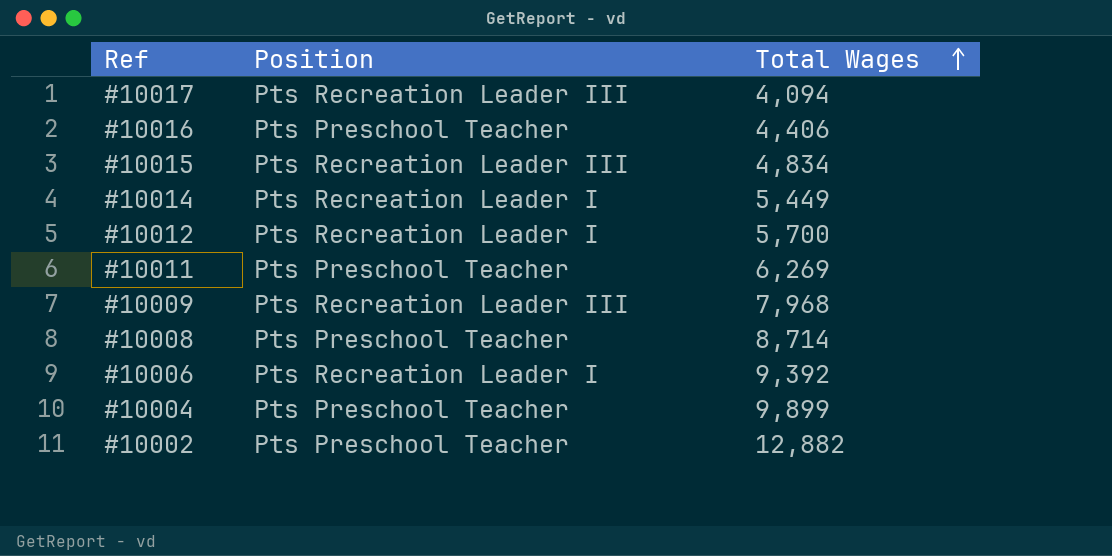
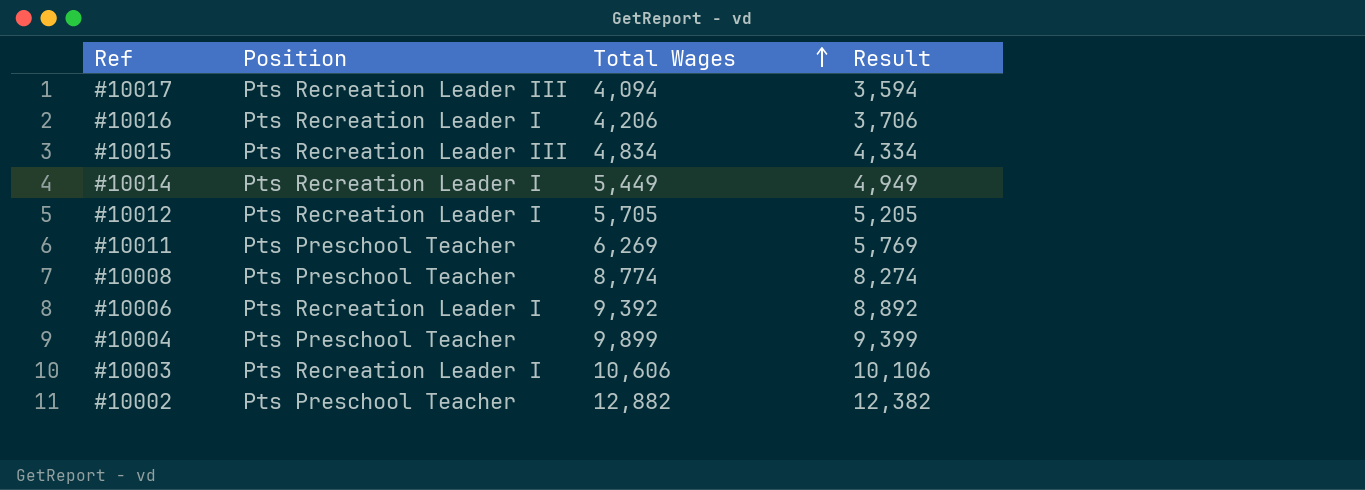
column Result | formula: none -> [Total Wages] - 500
row #10009: Pts Recreation Leader III | 7,968 -> none
#10016 | Position: Pts Preschool Teacher -> Pts Recreation Leader I
#10016 | Total Wages: 4,406 -> 4,206
#10012 | Total Wages: 5,700 -> 5,705
#10008 | Total Wages: 8,714 -> 8,774
row #10003: none -> Pts Recreation Leader I | 10,606 | 10,106

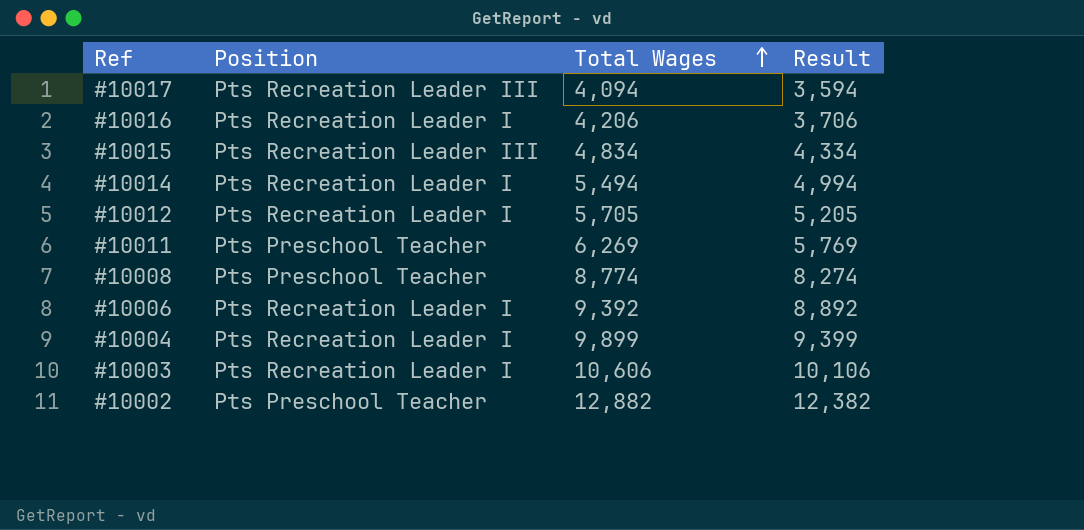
#10014 | Total Wages: 5,449 -> 5,494
#10014 | Result: 4,949 -> 4,994
#10004 | Position: Pts Preschool Teacher -> Pts Recreation Leader I

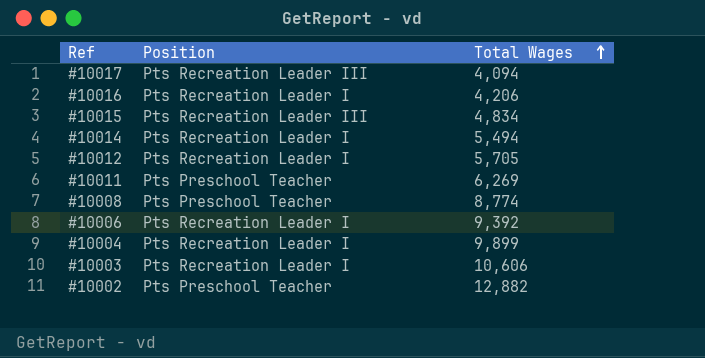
column Result | formula: [Total Wages] - 500 -> none

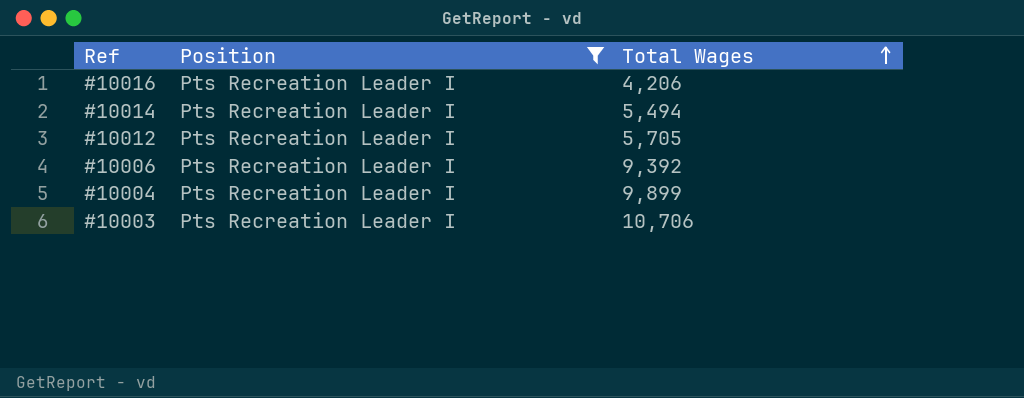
filter: none -> Position = Pts Recreation Leader I
#10003 | Total Wages: 10,606 -> 10,706

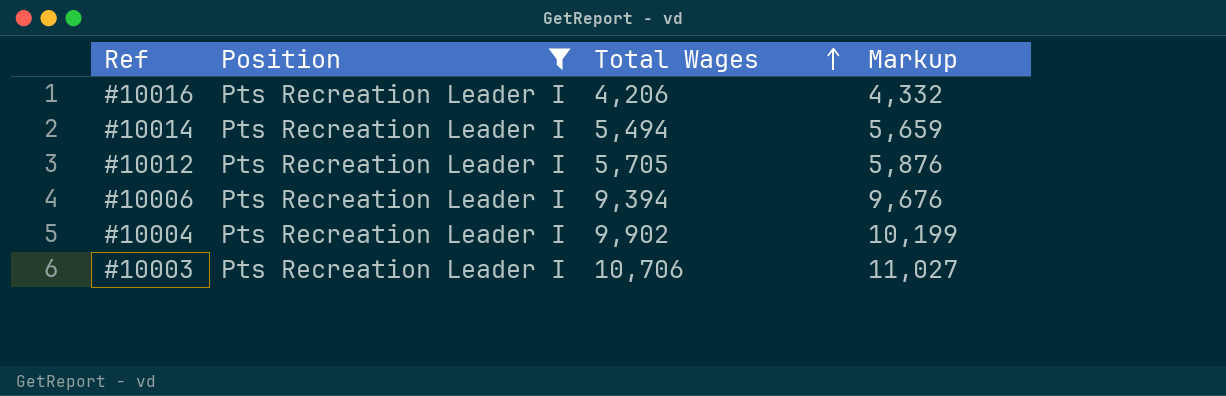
column Markup | formula: none -> [Total Wages] * 1.03
#10006 | Total Wages: 9,392 -> 9,394
#10004 | Total Wages: 9,899 -> 9,902

